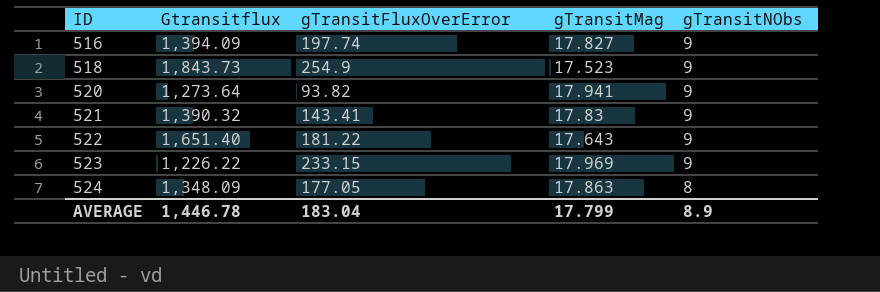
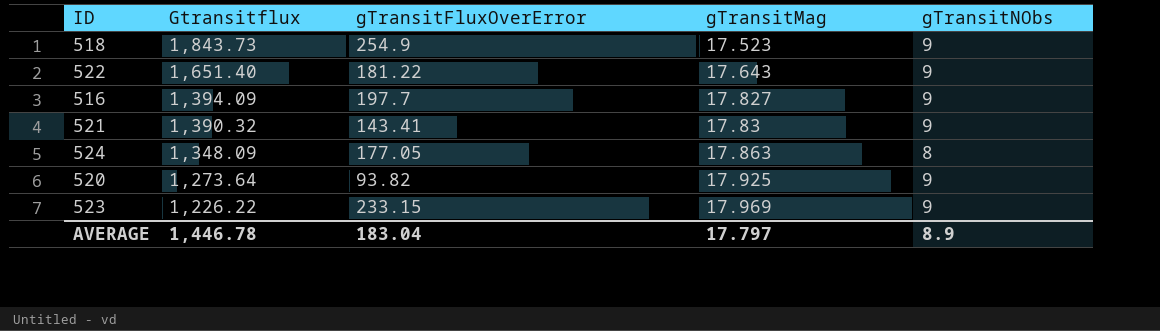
row order: ID ascending -> Gtransitflux descending
516 | gTransitFluxOverError: 197.74 -> 197.7
520 | gTransitMag: 17.941 -> 17.925
AVERAGE | gTransitMag: 17.799 -> 17.797

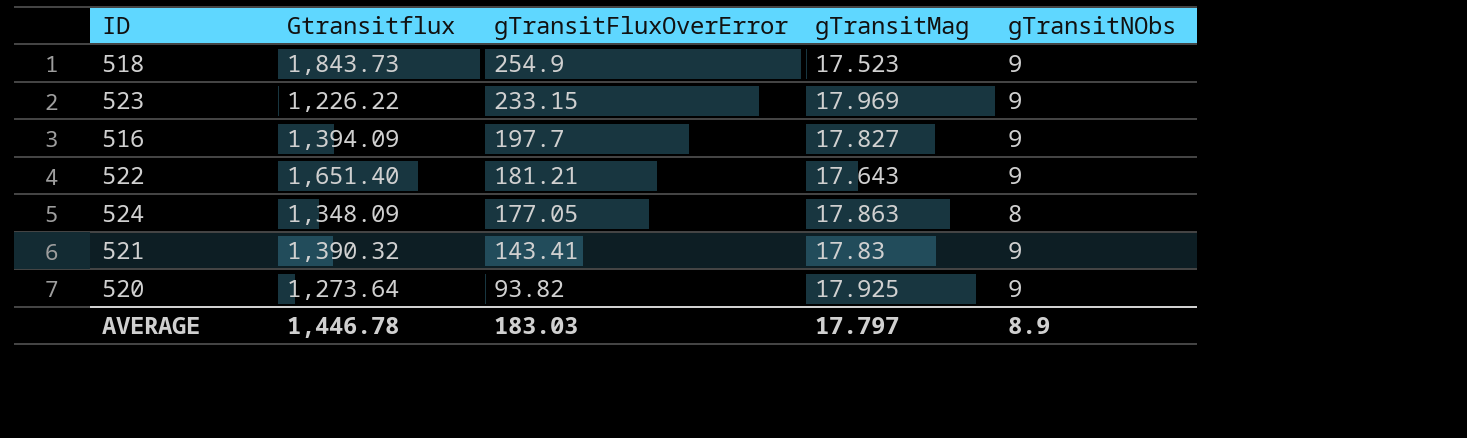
row order: Gtransitflux descending -> gTransitFluxOverError descending
522 | gTransitFluxOverError: 181.22 -> 181.21
AVERAGE | gTransitFluxOverError: 183.04 -> 183.03

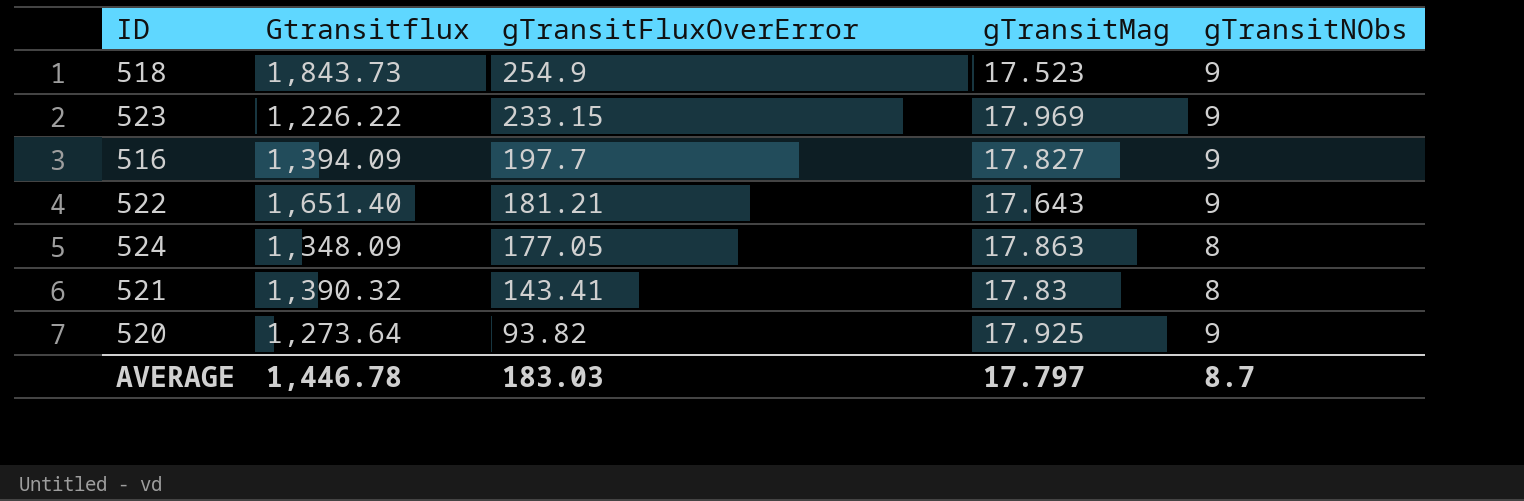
521 | gTransitNObs: 9 -> 8
AVERAGE | gTransitNObs: 8.9 -> 8.7

